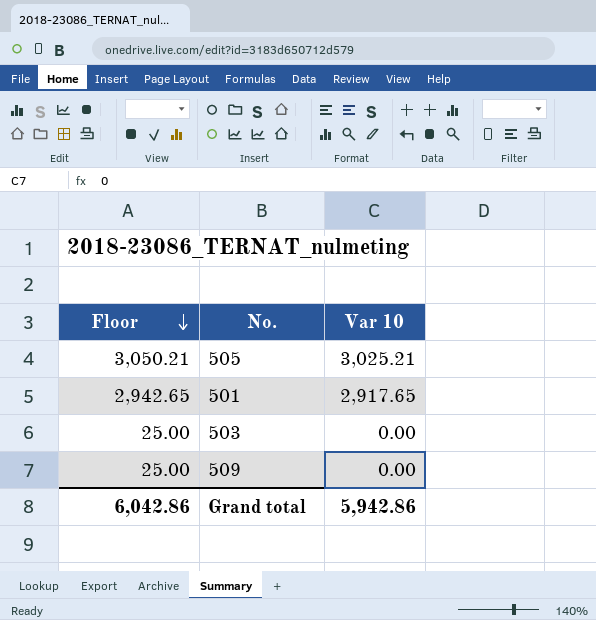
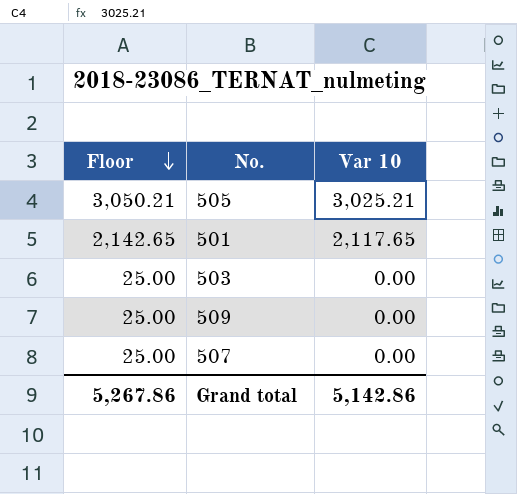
501 | Floor: 2,942.65 -> 2,142.65
501 | Var 10: 2,917.65 -> 2,117.65
row 507: none -> 25.00 | 0.00
Grand total | Floor: 6,042.86 -> 5,267.86
Grand total | Var 10: 5,942.86 -> 5,142.86

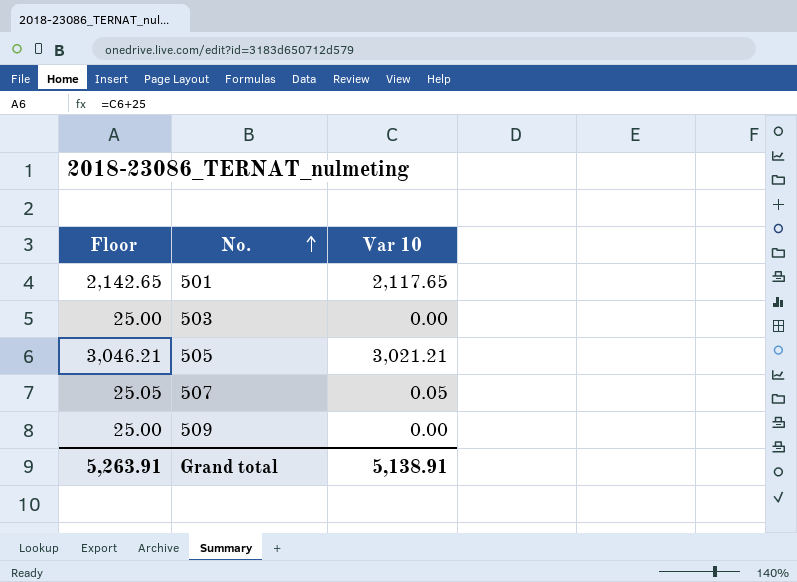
row order: Floor descending -> No. ascending
505 | Floor: 3,050.21 -> 3,046.21
505 | Var 10: 3,025.21 -> 3,021.21
507 | Floor: 25.00 -> 25.05
507 | Var 10: 0.00 -> 0.05
Grand total | Floor: 5,267.86 -> 5,263.91
Grand total | Var 10: 5,142.86 -> 5,138.91

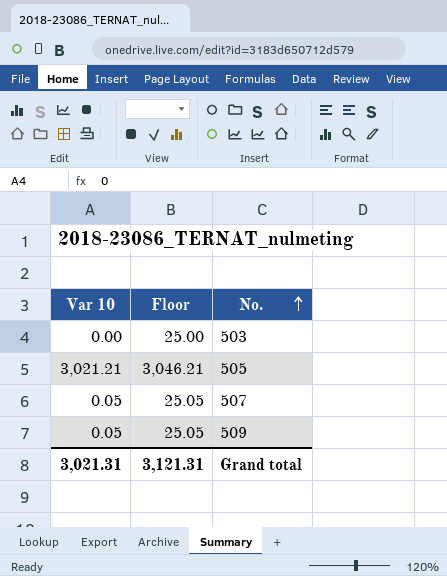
column Var 10 | position: 3 -> 1
row 501: 2,142.65 | 2,117.65 -> none
509 | Var 10: 0.00 -> 0.05
509 | Floor: 25.00 -> 25.05
Grand total | Var 10: 5,138.91 -> 3,021.31
Grand total | Floor: 5,263.91 -> 3,121.31

